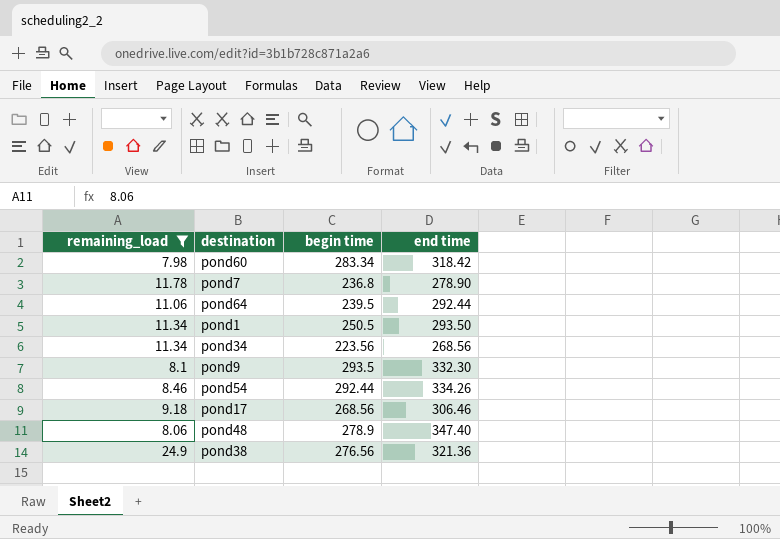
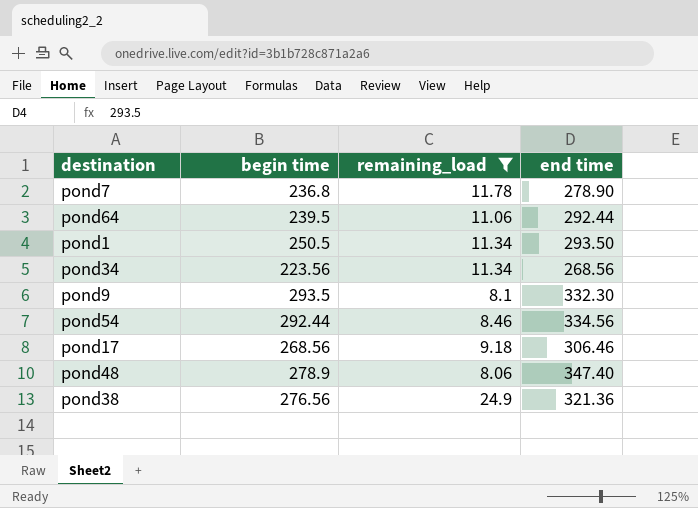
column remaining_load | position: 1 -> 3
row pond60: 7.98 | 283.34 | 318.42 -> none
pond54 | end time: 334.26 -> 334.56

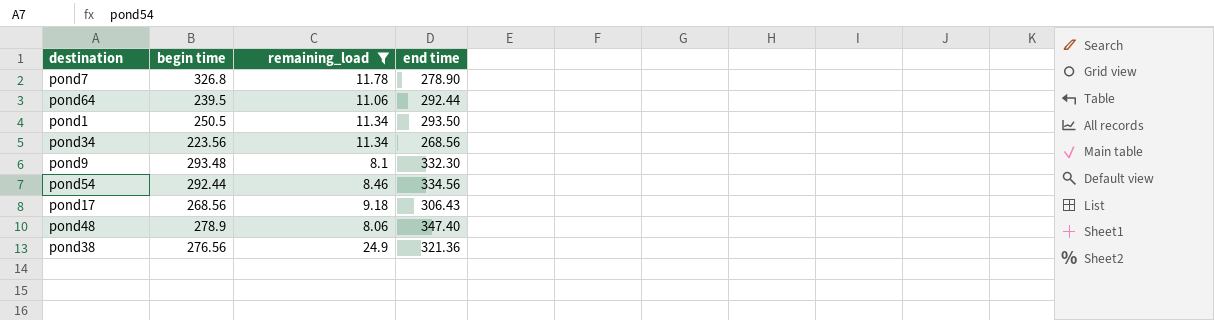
pond7 | begin time: 236.8 -> 326.8
pond9 | begin time: 293.5 -> 293.48
pond17 | end time: 306.46 -> 306.43

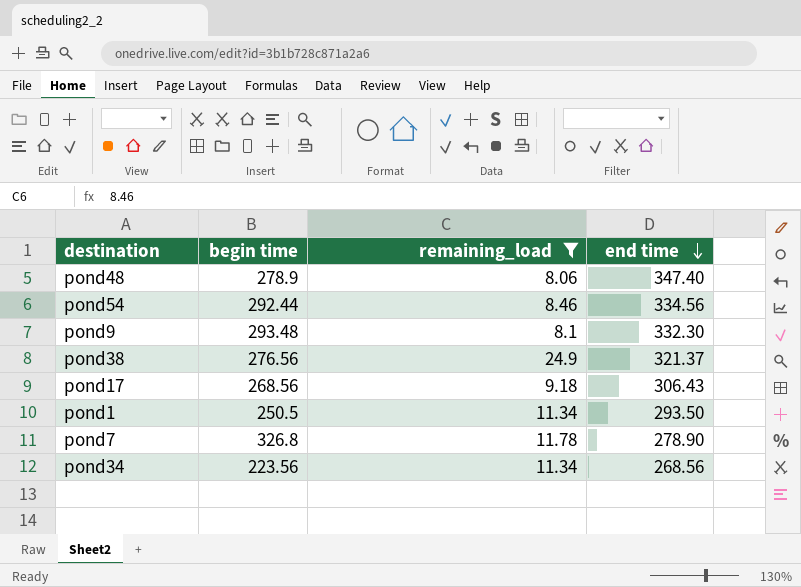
row order: none -> end time descending
row pond64: 239.5 | 11.06 | 292.44 -> none
pond38 | end time: 321.36 -> 321.37

